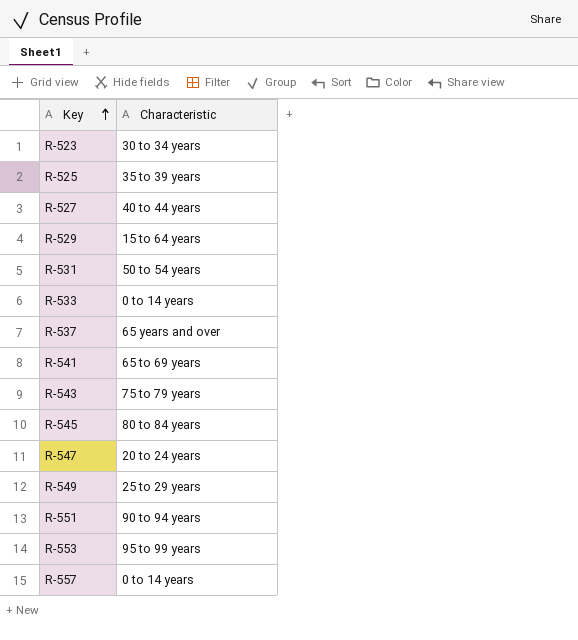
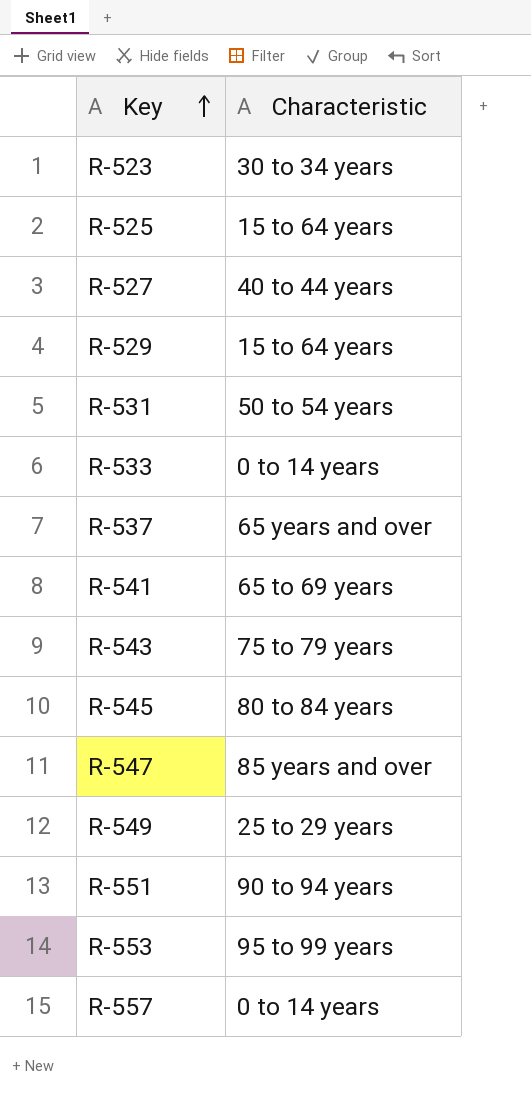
R-525 | Characteristic: 35 to 39 years -> 15 to 64 years
R-547 | Characteristic: 20 to 24 years -> 85 years and over

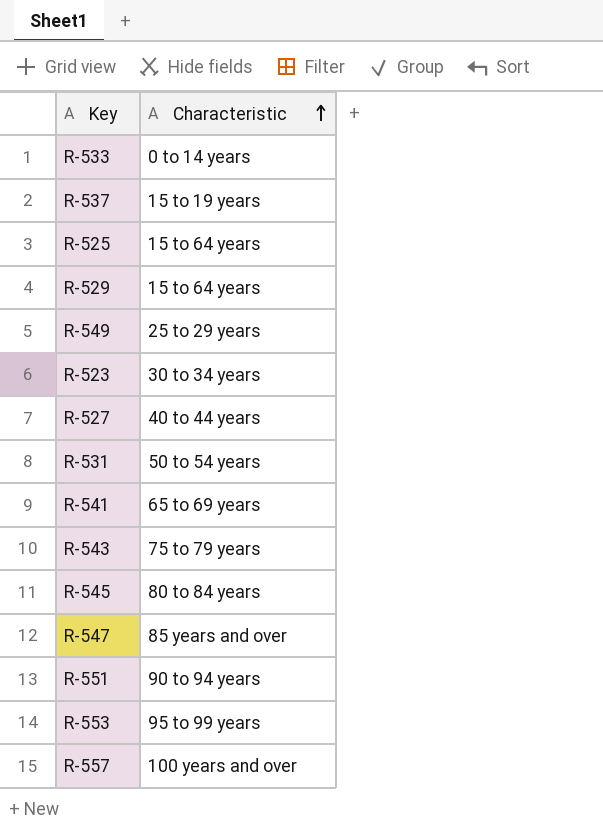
row order: Key ascending -> Characteristic ascending
R-537 | Characteristic: 65 years and over -> 15 to 19 years
R-557 | Characteristic: 0 to 14 years -> 100 years and over

